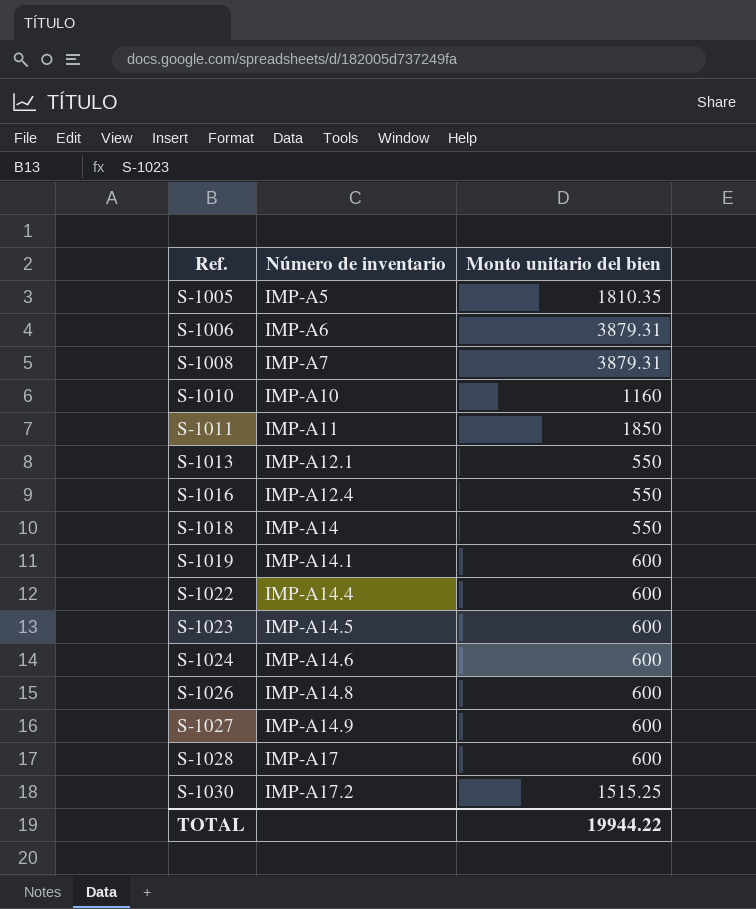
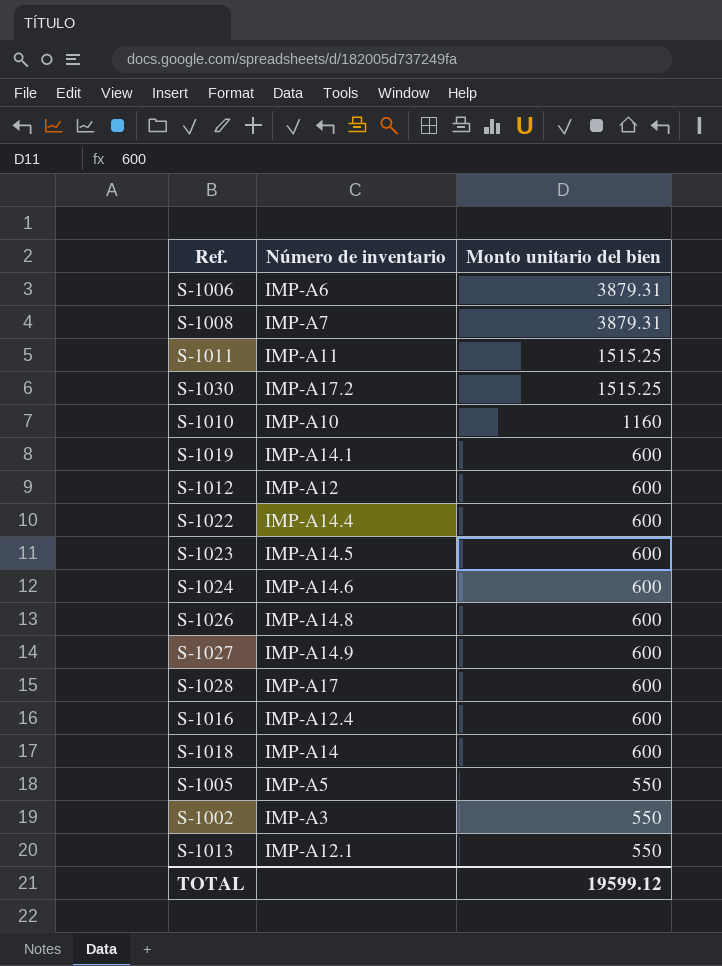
row order: Ref. ascending -> Monto unitario del bien descending
S-1011 | Monto unitario del bien: 1850 -> 1515.25
row S-1012: none -> IMP-A12 | 600
S-1016 | Monto unitario del bien: 550 -> 600
S-1018 | Monto unitario del bien: 550 -> 600
S-1005 | Monto unitario del bien: 1810.35 -> 550
row S-1002: none -> IMP-A3 | 550
TOTAL | Monto unitario del bien: 19944.22 -> 19599.12

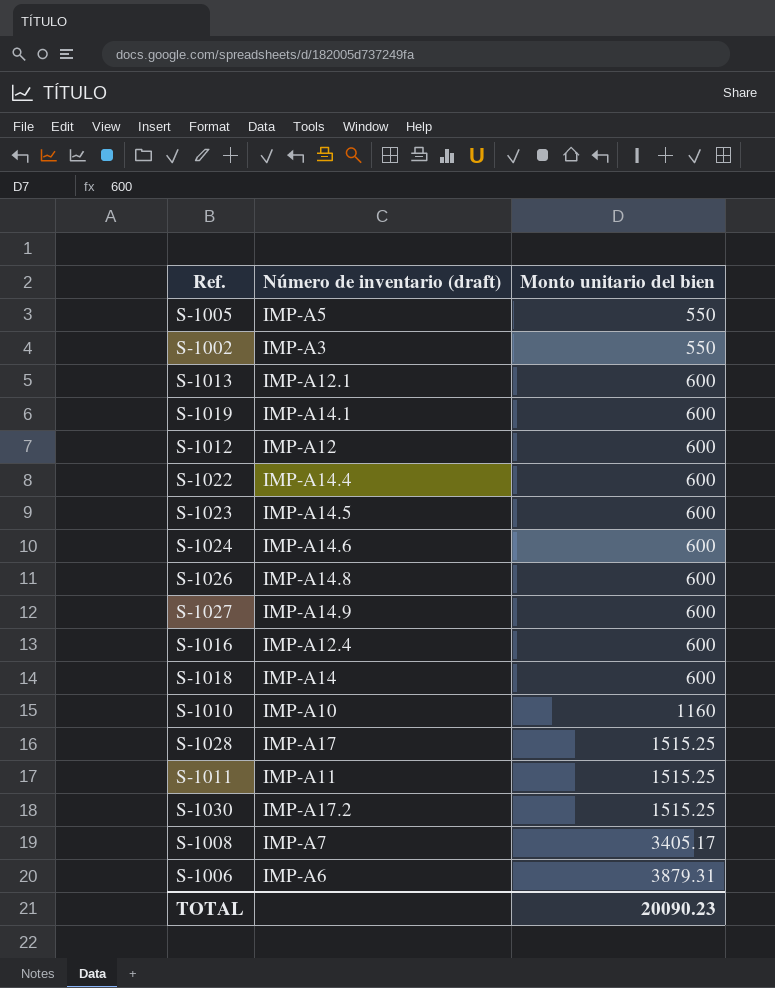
row order: Monto unitario del bien descending -> Monto unitario del bien ascending
column name: Número de inventario -> Número de inventario (draft)
S-1013 | Monto unitario del bien: 550 -> 600
S-1028 | Monto unitario del bien: 600 -> 1515.25
S-1008 | Monto unitario del bien: 3879.31 -> 3405.17
TOTAL | Monto unitario del bien: 19599.12 -> 20090.23

